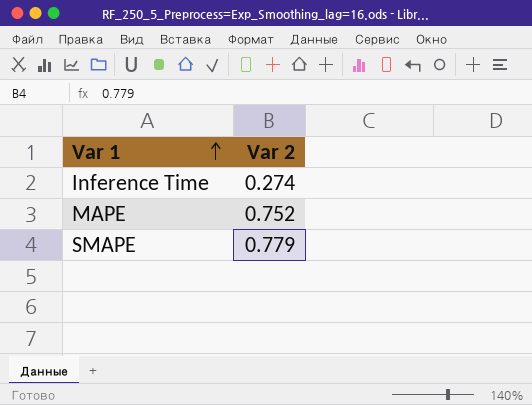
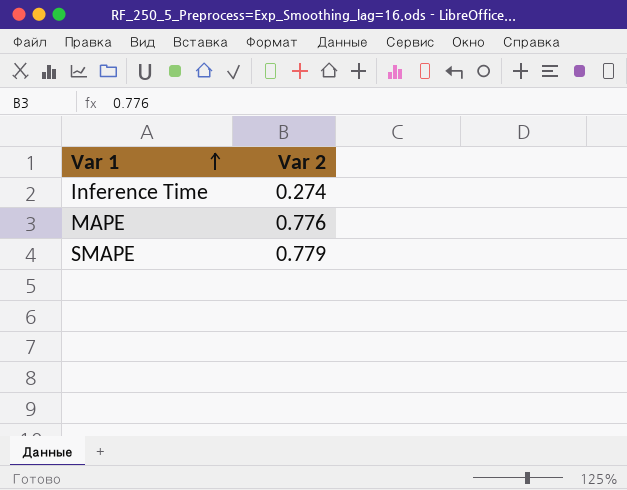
MAPE | Var 2: 0.752 -> 0.776

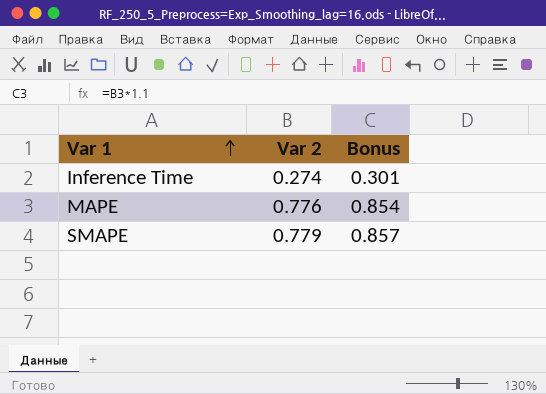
column Bonus | formula: none -> [Var 2] * 1.1

